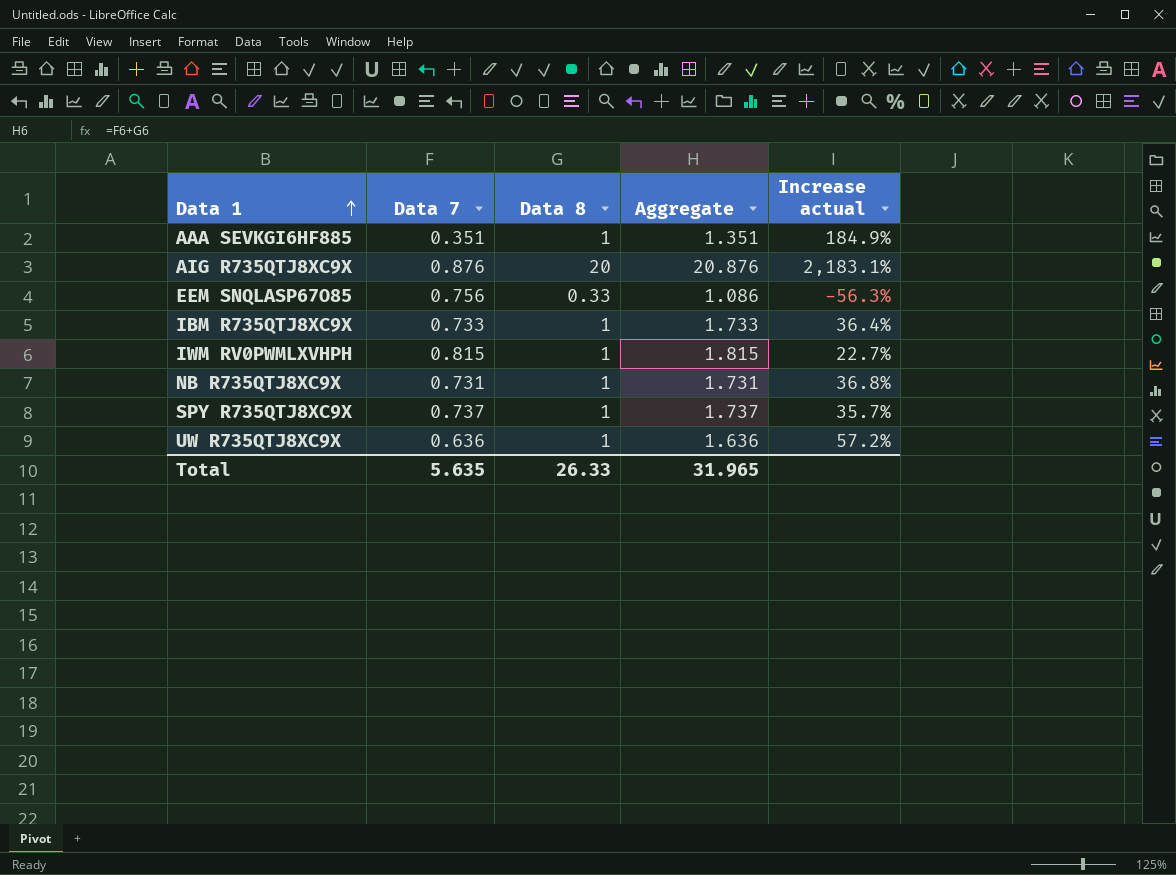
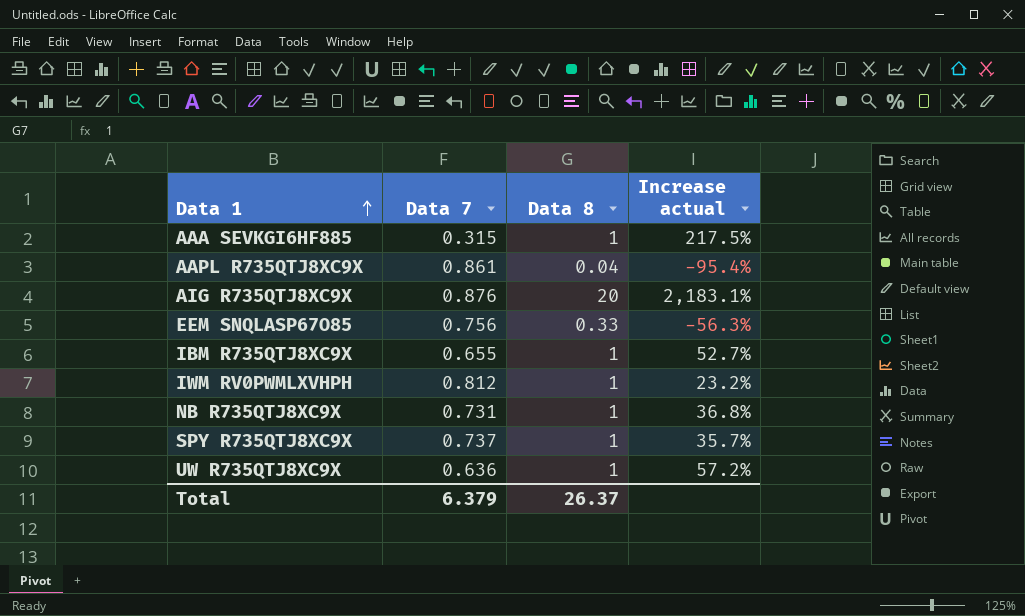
column Aggregate | formula: [Data 7] + [Data 8] -> none
AAA SEVKGI6HF885 | Data 7: 0.351 -> 0.315
AAA SEVKGI6HF885 | Increase actual: 184.9% -> 217.5%
row AAPL R735QTJ8XC9X: none -> 0.861 | 0.04 | -95.4%
IBM R735QTJ8XC9X | Data 7: 0.733 -> 0.655
IBM R735QTJ8XC9X | Increase actual: 36.4% -> 52.7%
IWM RV0PWMLXVHPH | Data 7: 0.815 -> 0.812
IWM RV0PWMLXVHPH | Increase actual: 22.7% -> 23.2%
Total | Data 7: 5.635 -> 6.379
Total | Data 8: 26.33 -> 26.37

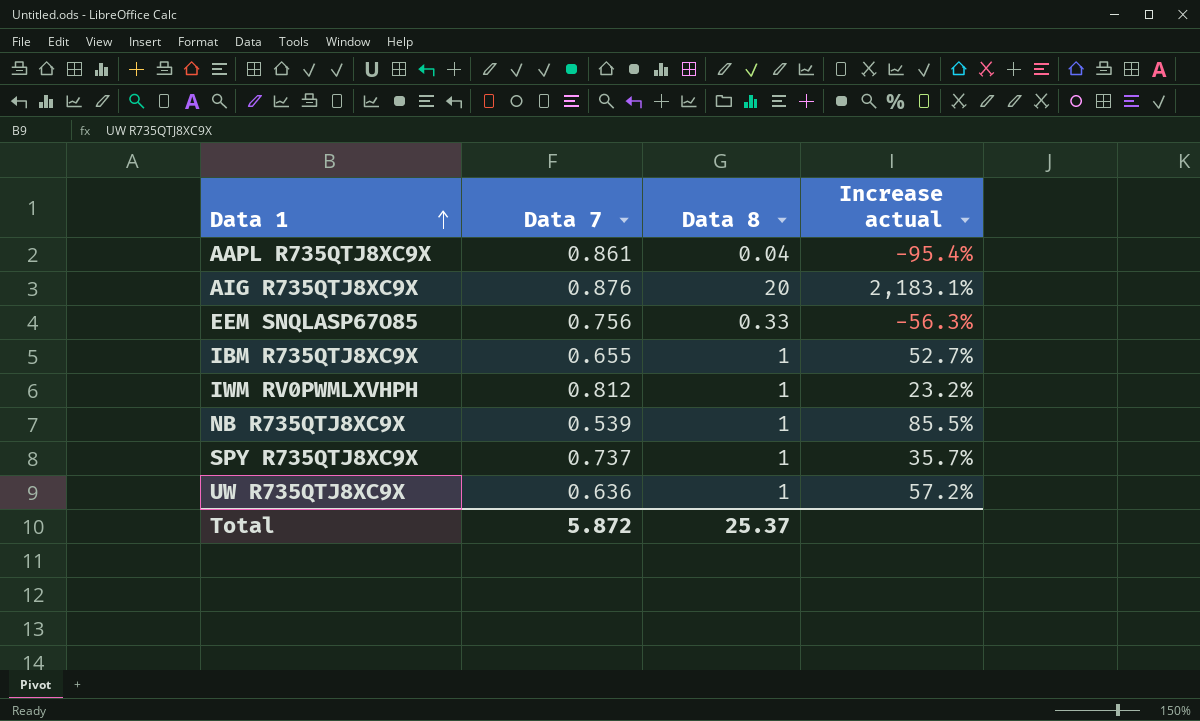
row AAA SEVKGI6HF885: 0.315 | 1 | 217.5% -> none
NB R735QTJ8XC9X | Data 7: 0.731 -> 0.539
NB R735QTJ8XC9X | Increase actual: 36.8% -> 85.5%
Total | Data 7: 6.379 -> 5.872
Total | Data 8: 26.37 -> 25.37

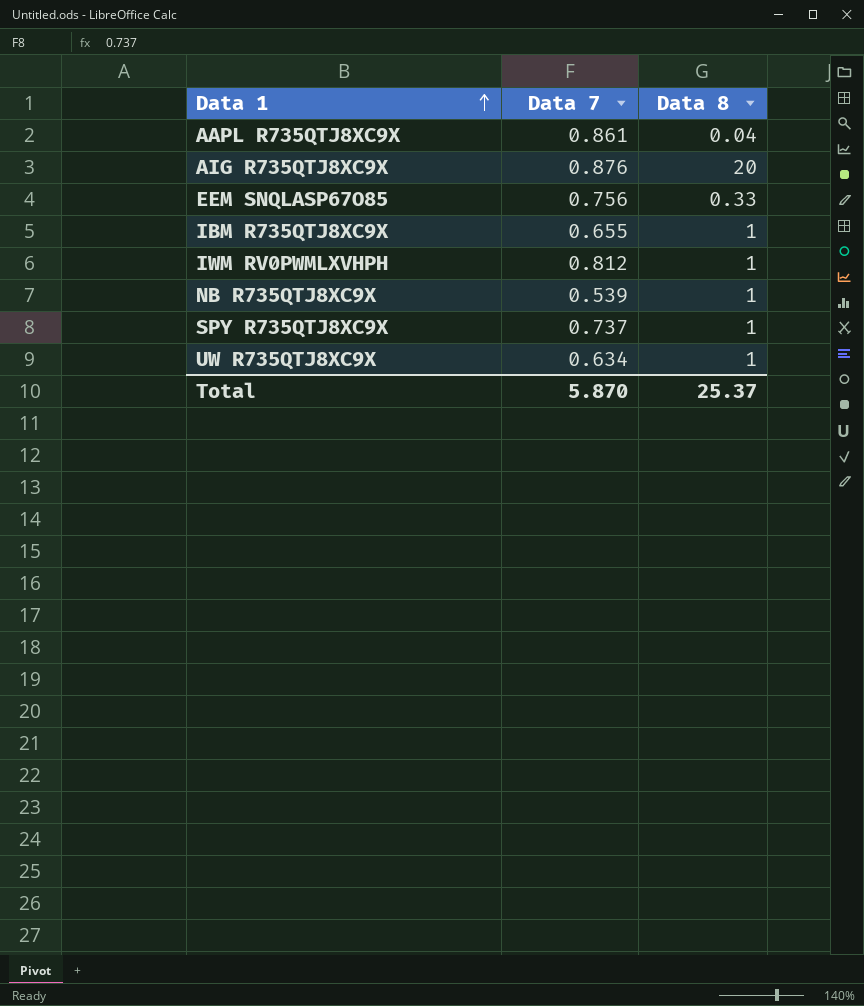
column Increase actual | formula: ([Data 8] - [Data 7]) / [Data 7] -> none
UW R735QTJ8XC9X | Data 7: 0.636 -> 0.634
Total | Data 7: 5.872 -> 5.870

